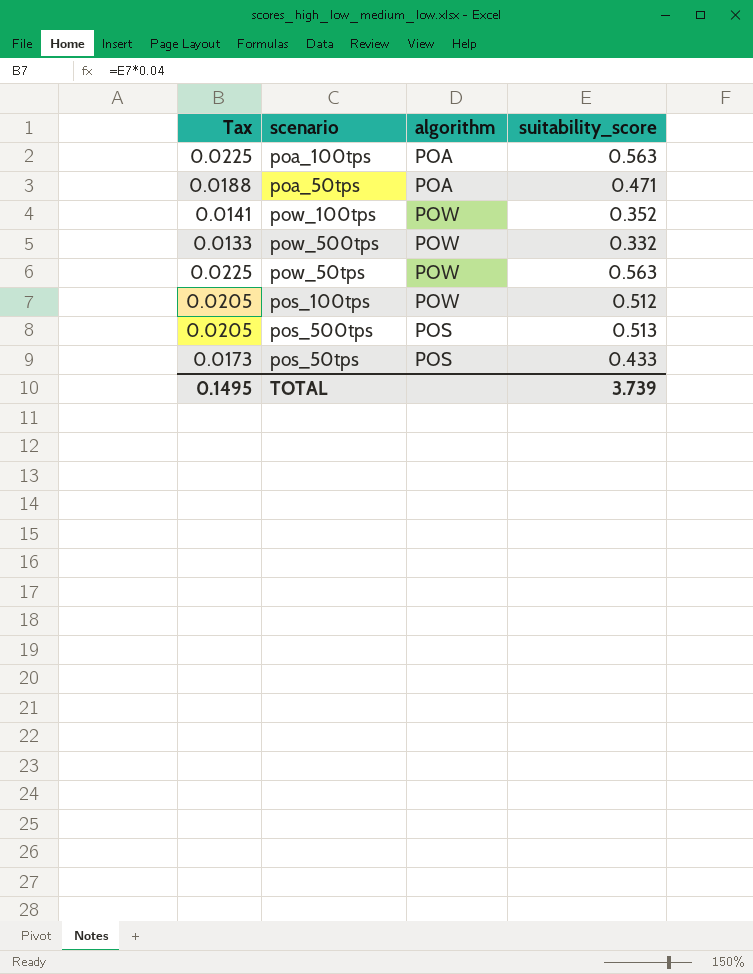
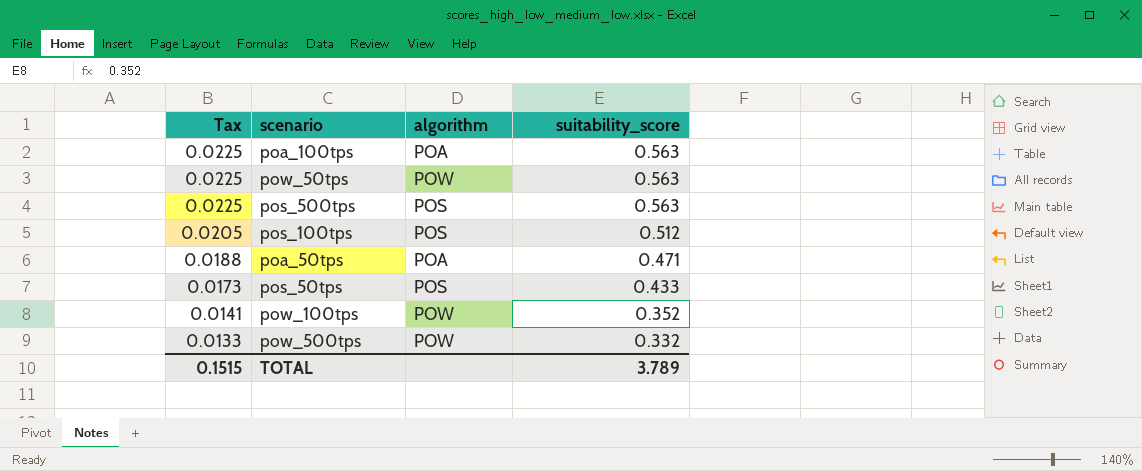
row order: none -> Tax descending
pos_500tps | Tax: 0.0205 -> 0.0225
pos_500tps | suitability_score: 0.513 -> 0.563
pos_100tps | algorithm: POW -> POS
TOTAL | Tax: 0.1495 -> 0.1515
TOTAL | suitability_score: 3.739 -> 3.789

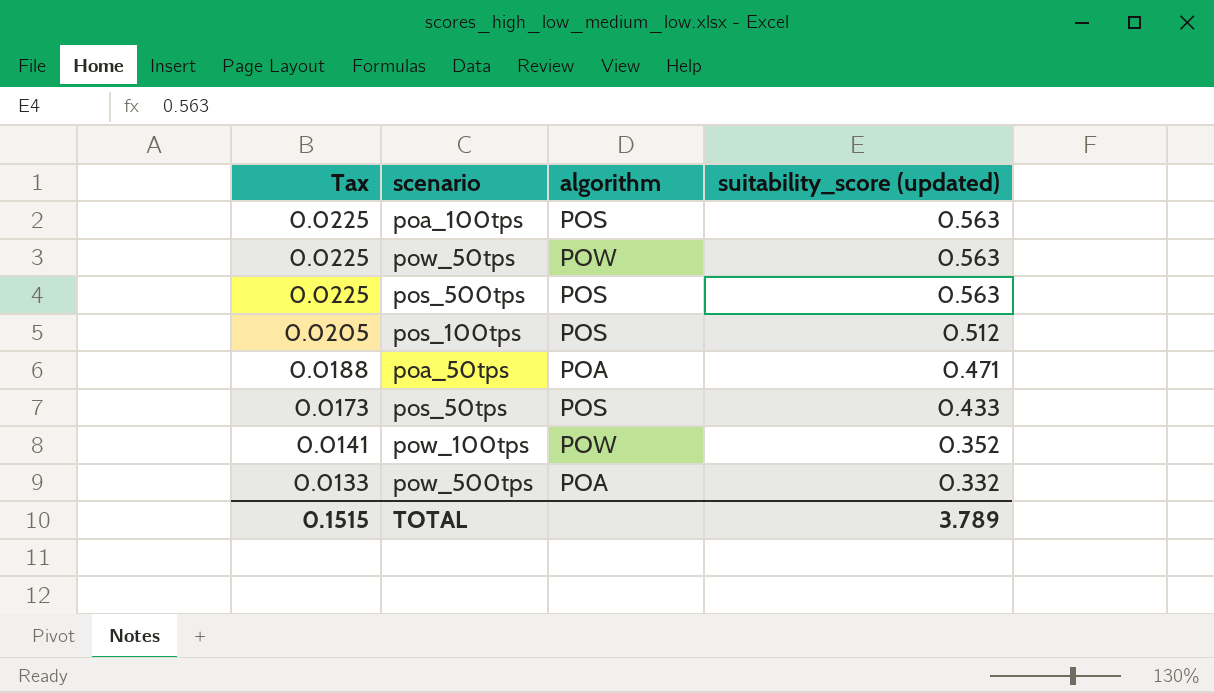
column name: suitability_score -> suitability_score (updated)
poa_100tps | algorithm: POA -> POS
pow_500tps | algorithm: POW -> POA

